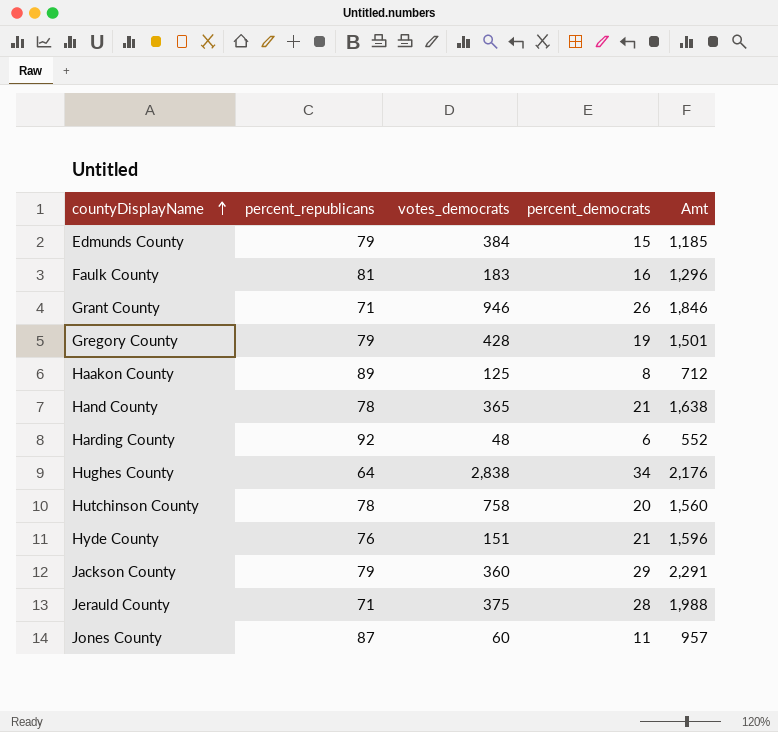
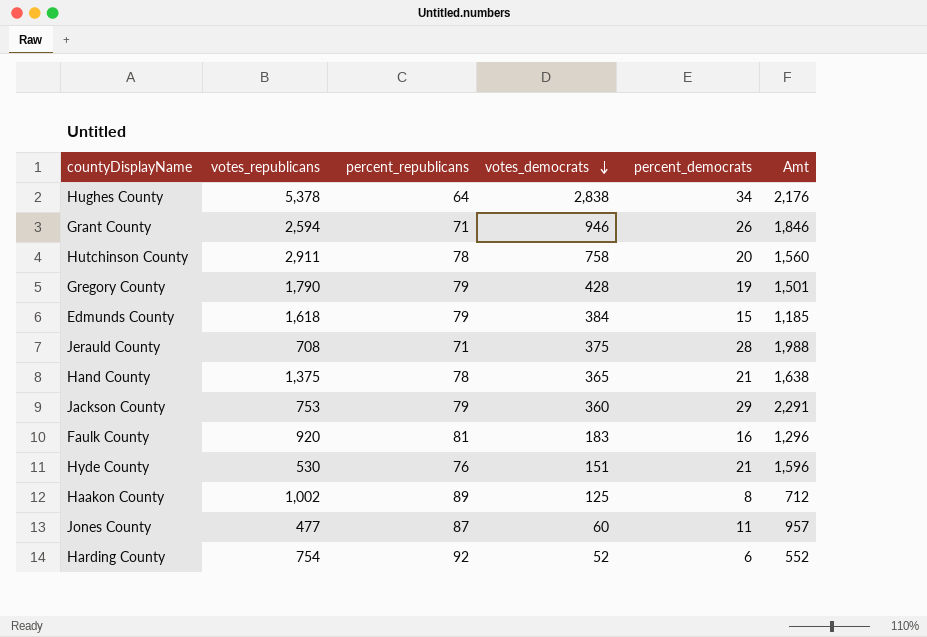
row order: countyDisplayName ascending -> votes_democrats descending
column votes_republicans | position: none -> 2
Harding County | votes_democrats: 48 -> 52

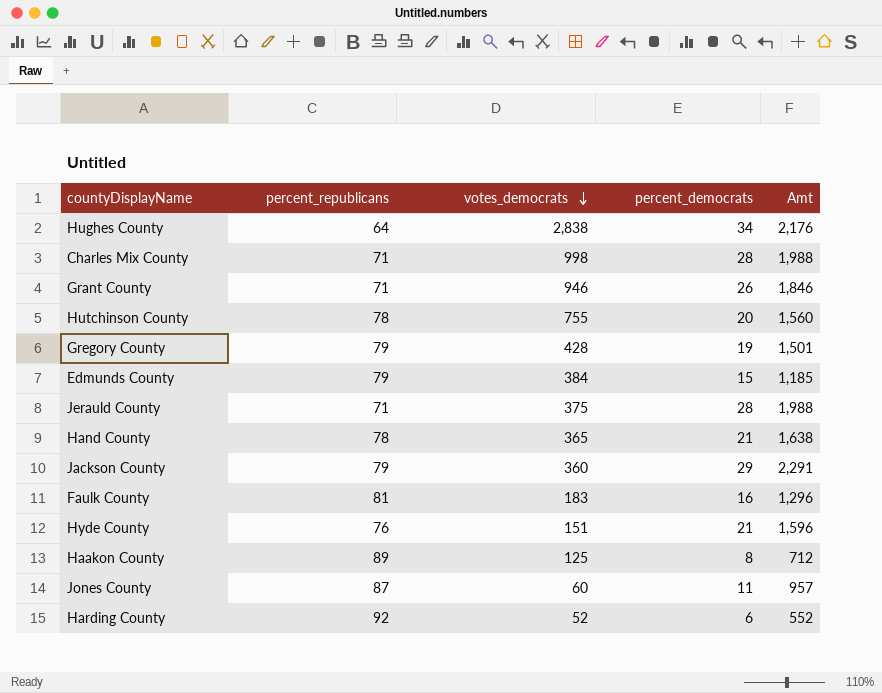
column votes_republicans | position: 2 -> none
row Charles Mix County: none -> 71 | 998 | 28 | 1,988
Hutchinson County | votes_democrats: 758 -> 755

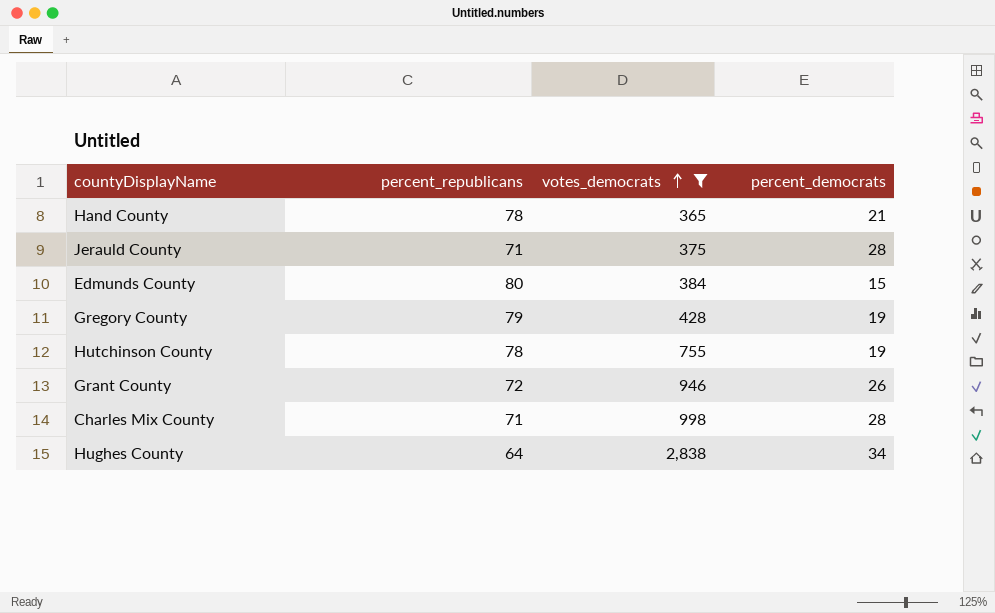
filter: none -> votes_democrats >= 365
row order: votes_democrats descending -> votes_democrats ascending
column Amt | formula: [percent_republicans] * [percent_democrats] -> none
Edmunds County | percent_republicans: 79 -> 80
Hutchinson County | percent_democrats: 20 -> 19
Grant County | percent_republicans: 71 -> 72

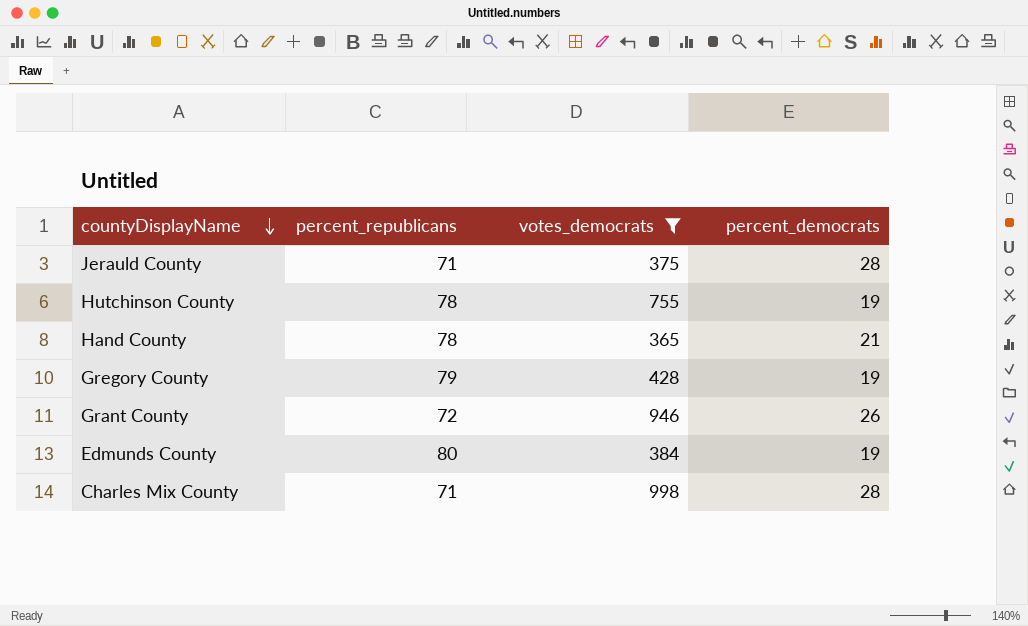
row order: votes_democrats ascending -> countyDisplayName descending
row Hughes County: 64 | 2,838 | 34 -> none
Edmunds County | percent_democrats: 15 -> 19

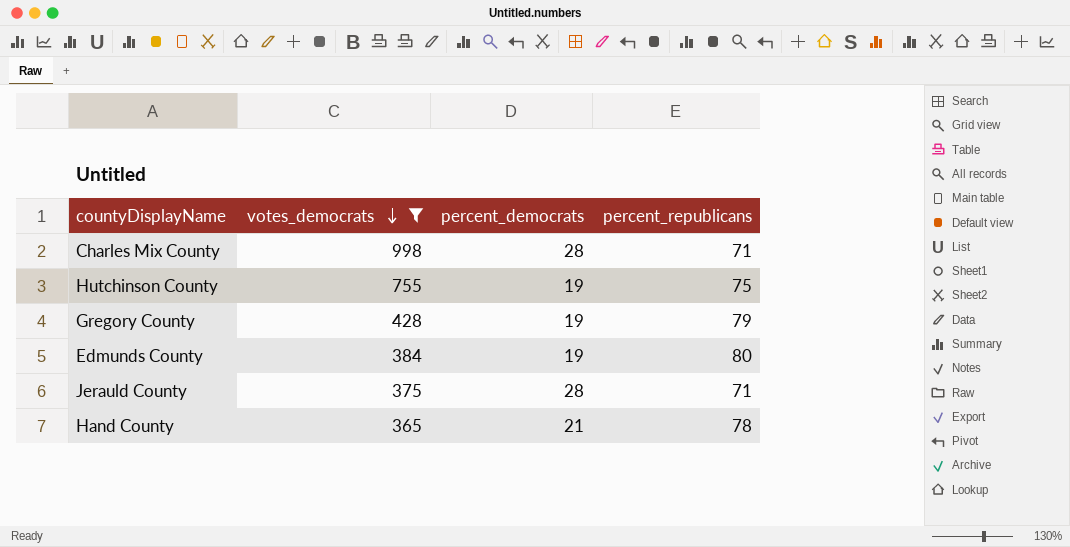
row order: countyDisplayName descending -> votes_democrats descending
column percent_republicans | position: 2 -> 4
row Grant County: 72 | 946 | 26 -> none
Hutchinson County | percent_republicans: 78 -> 75

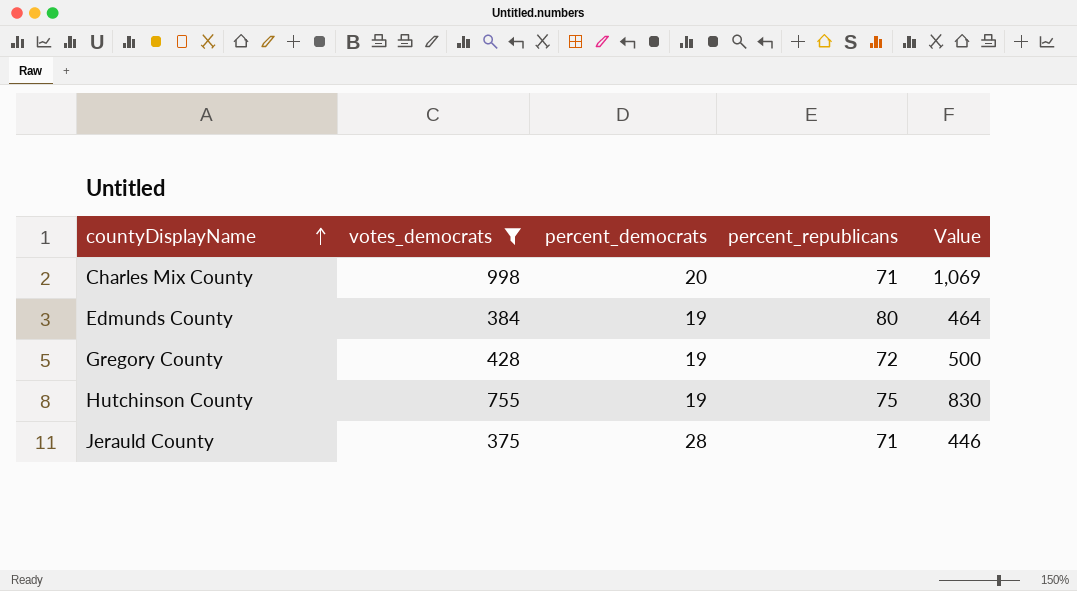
row order: votes_democrats descending -> countyDisplayName ascending
column Value | formula: none -> [votes_democrats] + [percent_republicans]
row Hand County: 365 | 21 | 78 -> none
Charles Mix County | percent_democrats: 28 -> 20
Gregory County | percent_republicans: 79 -> 72

